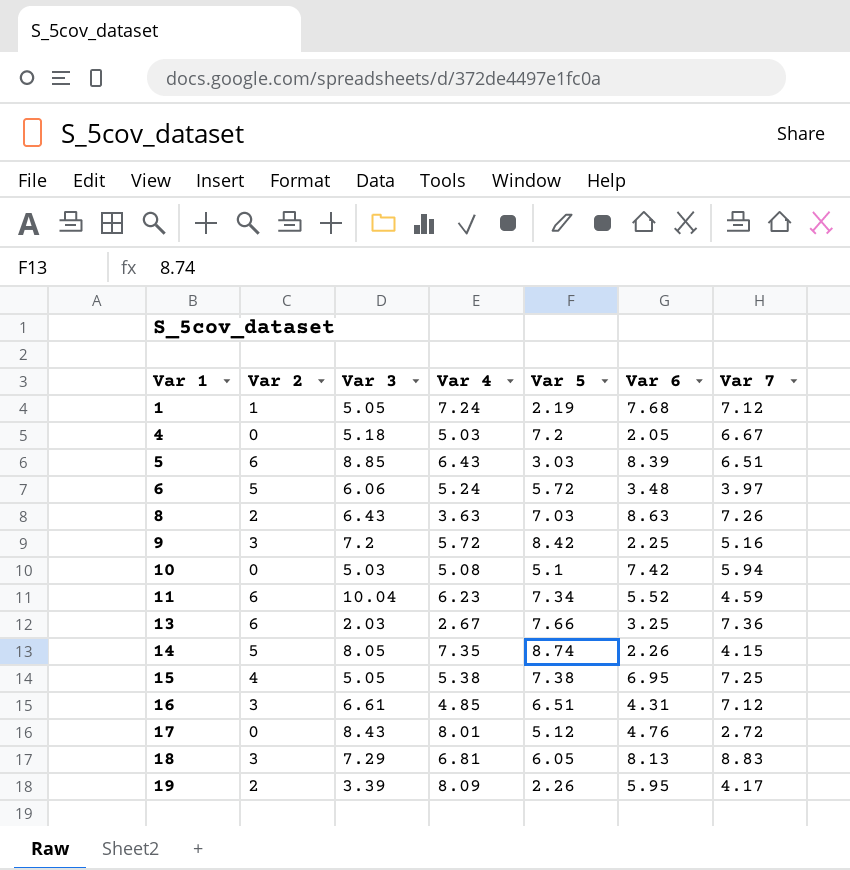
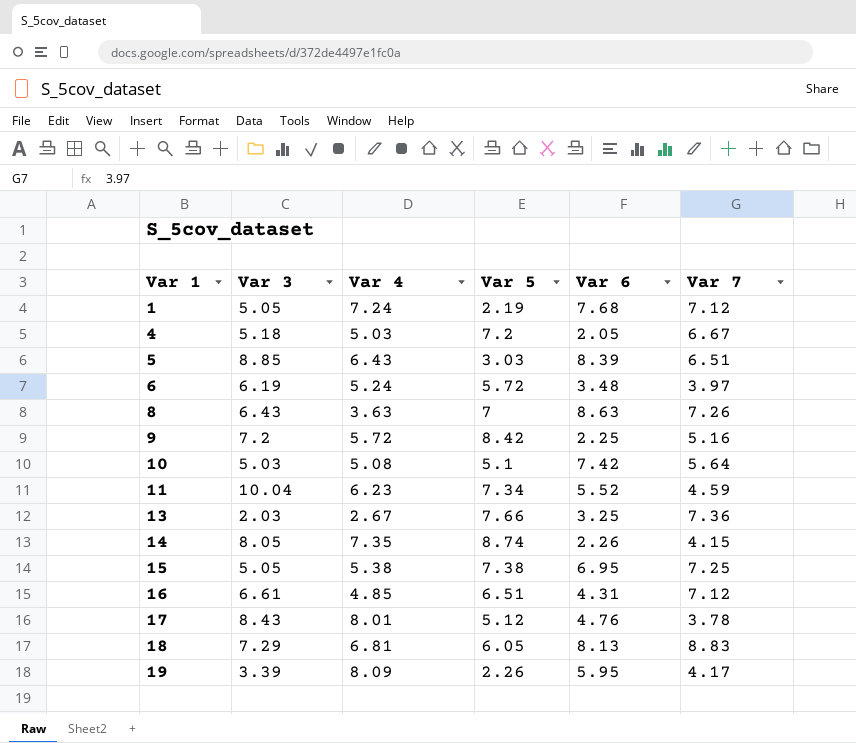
column Var 2 | position: 2 -> none
6 | Var 3: 6.06 -> 6.19
8 | Var 5: 7.03 -> 7
10 | Var 7: 5.94 -> 5.64
17 | Var 7: 2.72 -> 3.78

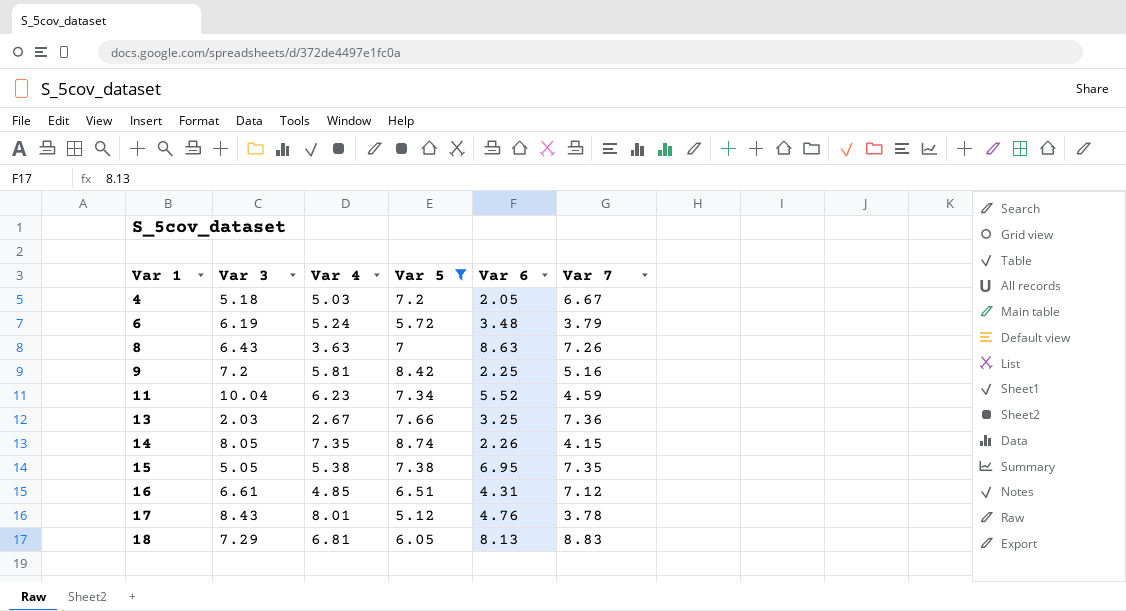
filter: none -> Var 5 >= 5.12
6 | Var 7: 3.97 -> 3.79
9 | Var 4: 5.72 -> 5.81
15 | Var 7: 7.25 -> 7.35

